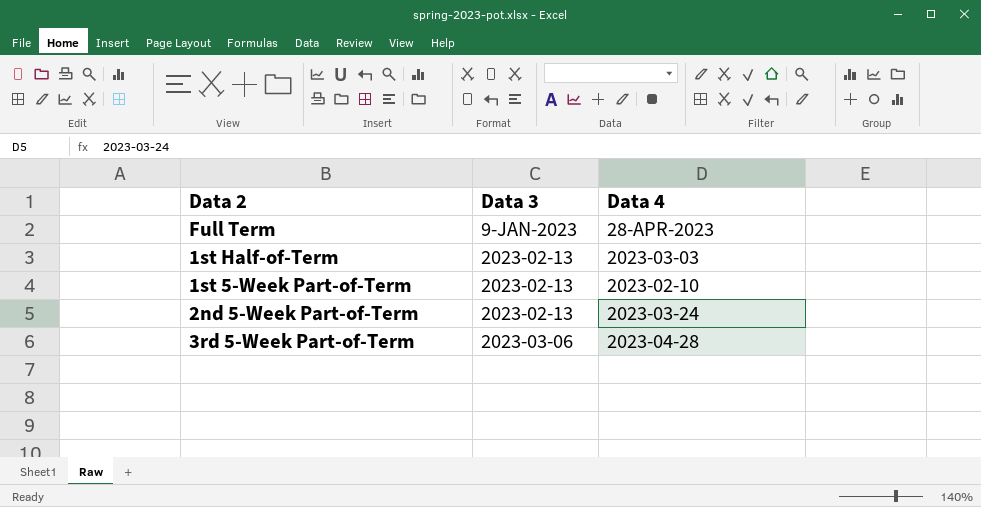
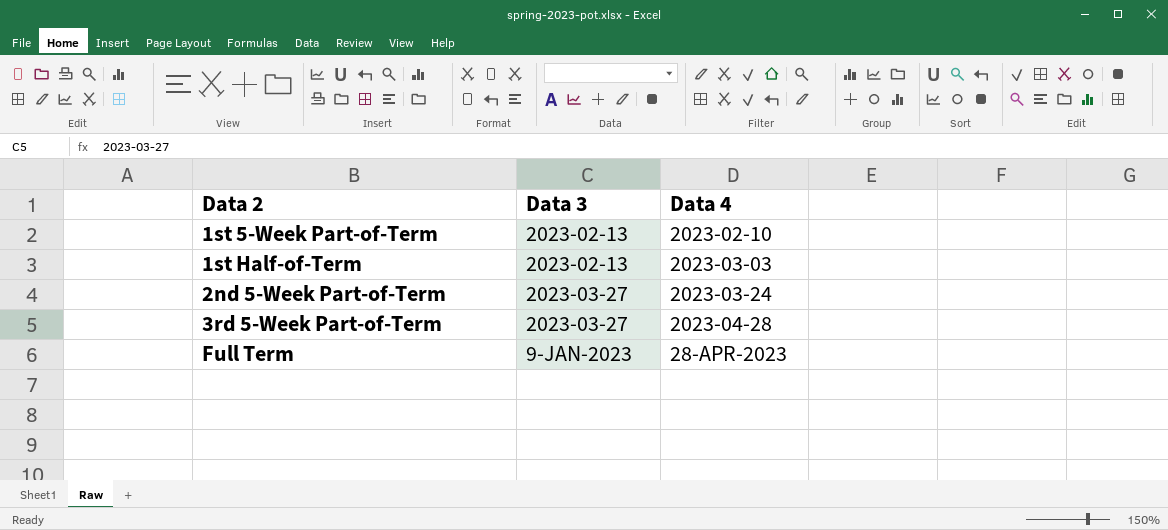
row order: Data 3 ascending -> Data 2 ascending
2nd 5-Week Part-of-Term | Data 3: 2023-02-13 -> 2023-03-27
3rd 5-Week Part-of-Term | Data 3: 2023-03-06 -> 2023-03-27

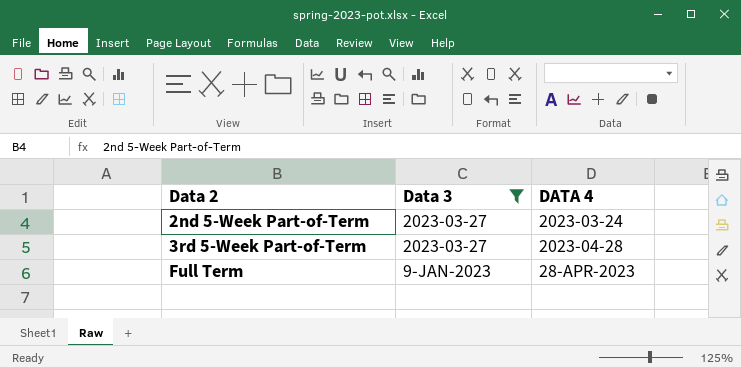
filter: none -> Data 3 != 2023-02-13
column name: Data 4 -> DATA 4

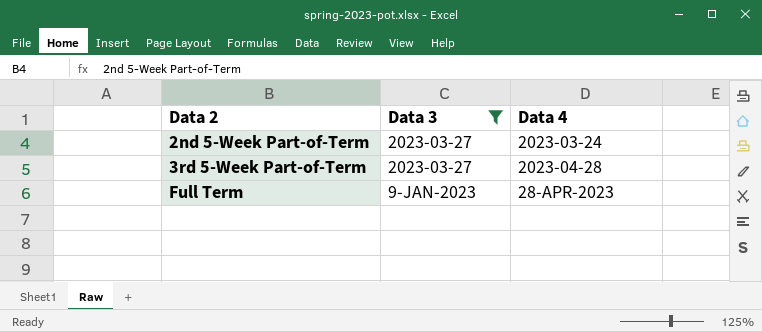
column name: DATA 4 -> Data 4

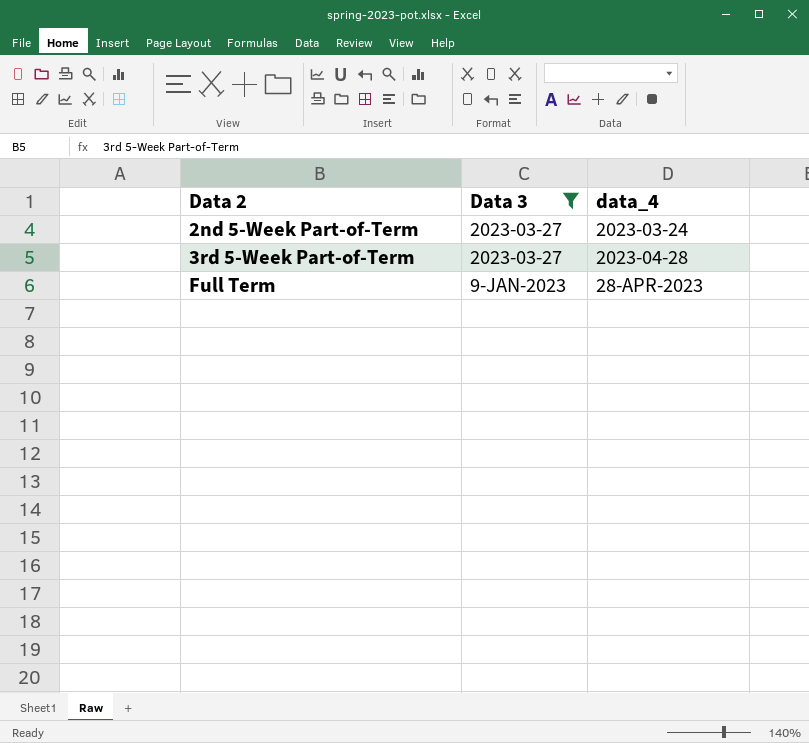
column name: Data 4 -> data_4

